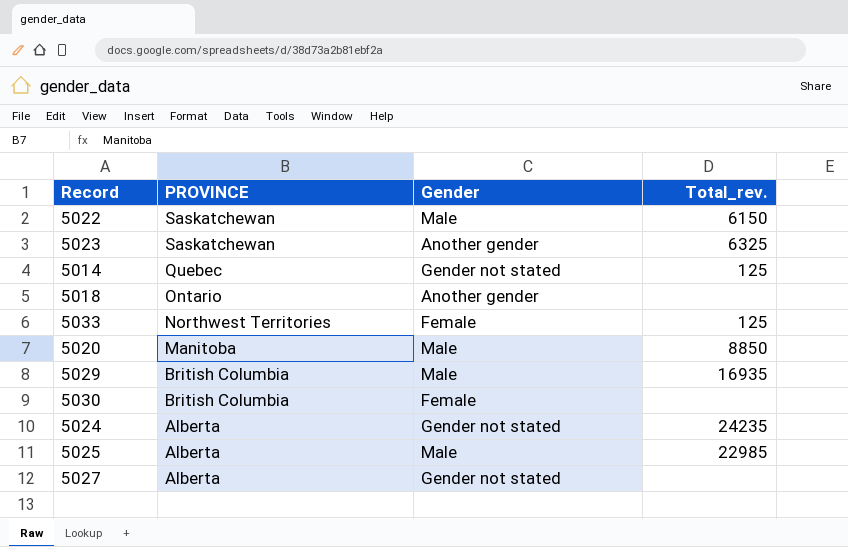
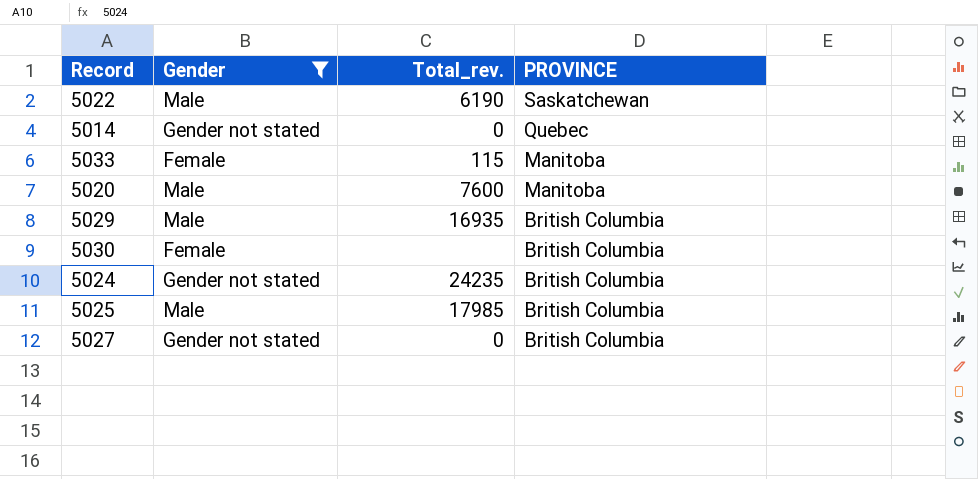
filter: none -> Gender != Another gender
column PROVINCE | position: 2 -> 4
5022 | Total_rev.: 6150 -> 6190
5014 | Total_rev.: 125 -> 0
5033 | Total_rev.: 125 -> 115
5033 | PROVINCE: Northwest Territories -> Manitoba
5020 | Total_rev.: 8850 -> 7600
5024 | PROVINCE: Alberta -> British Columbia
5025 | Total_rev.: 22985 -> 17985
5025 | PROVINCE: Alberta -> British Columbia
5027 | Total_rev.: none -> 0
5027 | PROVINCE: Alberta -> British Columbia

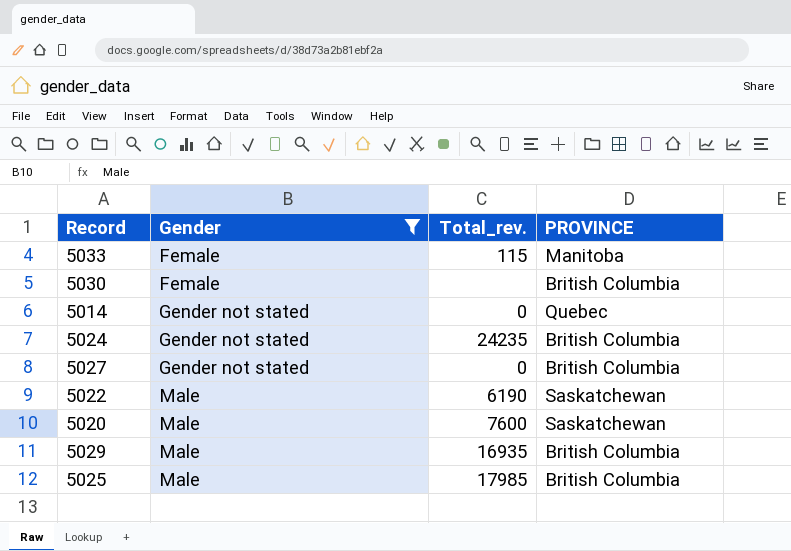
row order: PROVINCE descending -> Gender ascending
5020 | PROVINCE: Manitoba -> Saskatchewan

